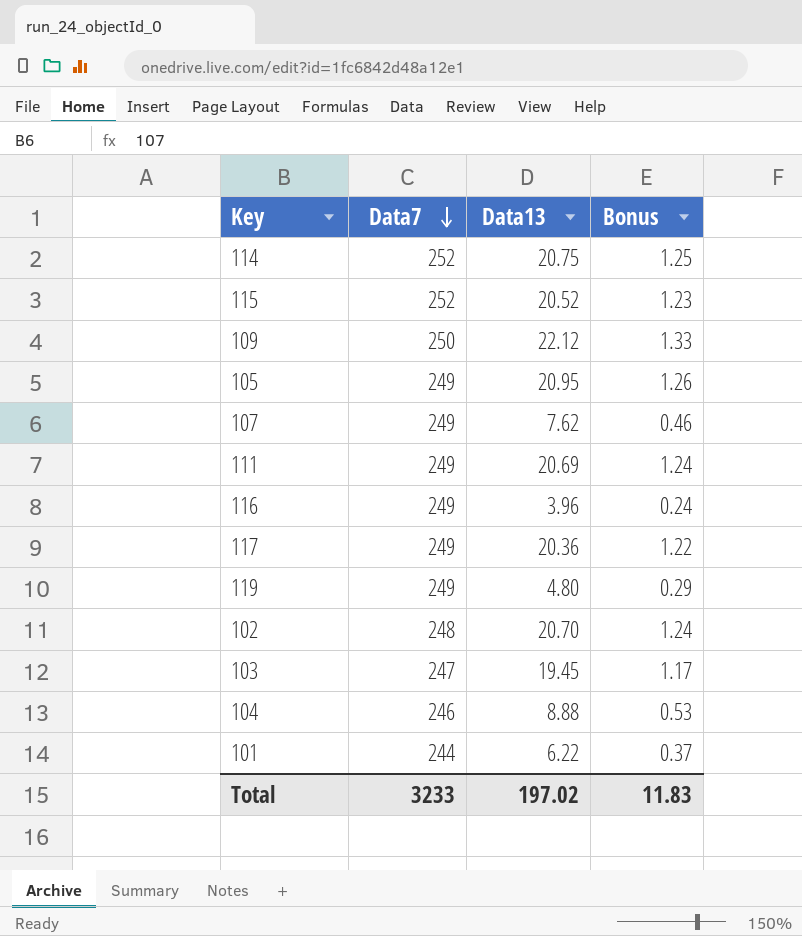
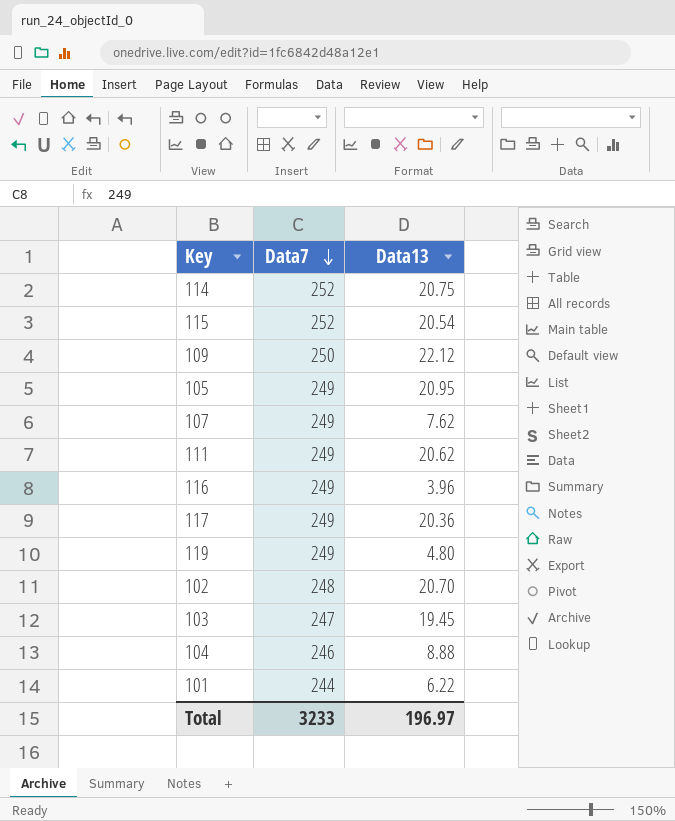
column Bonus | formula: [Data13] * 0.06 -> none
115 | Data13: 20.52 -> 20.54
111 | Data13: 20.69 -> 20.62
Total | Data13: 197.02 -> 196.97

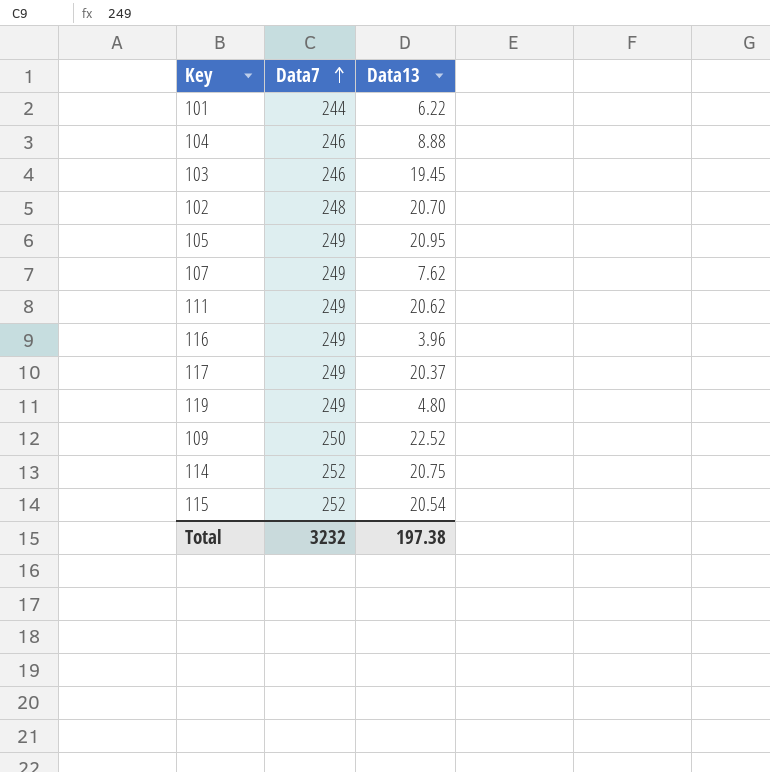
row order: Data7 descending -> Data7 ascending
103 | Data7: 247 -> 246
117 | Data13: 20.36 -> 20.37
109 | Data13: 22.12 -> 22.52
Total | Data7: 3233 -> 3232
Total | Data13: 196.97 -> 197.38

